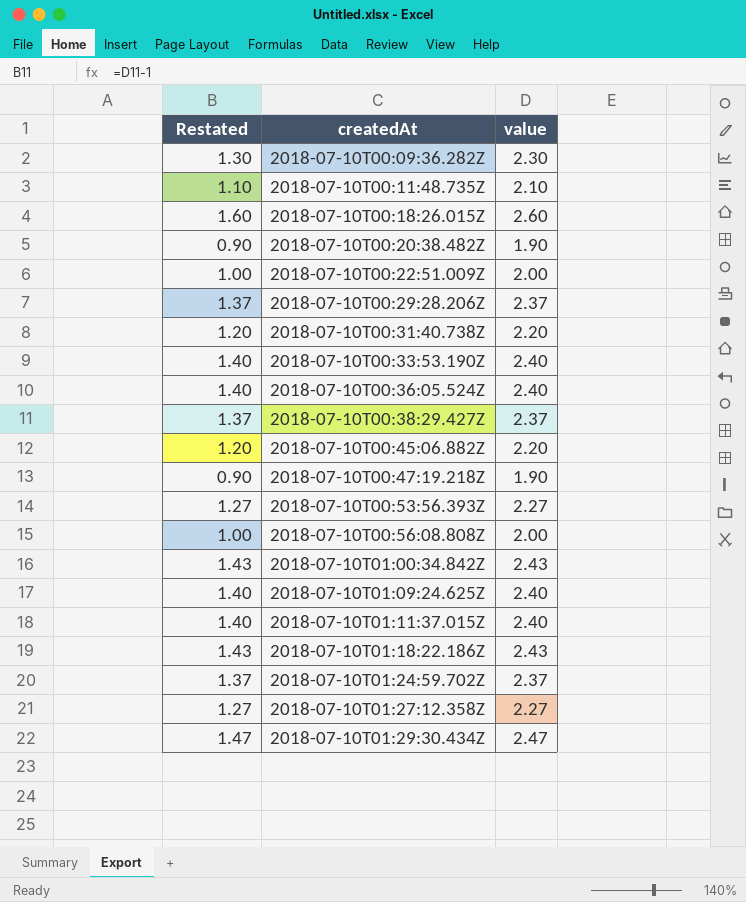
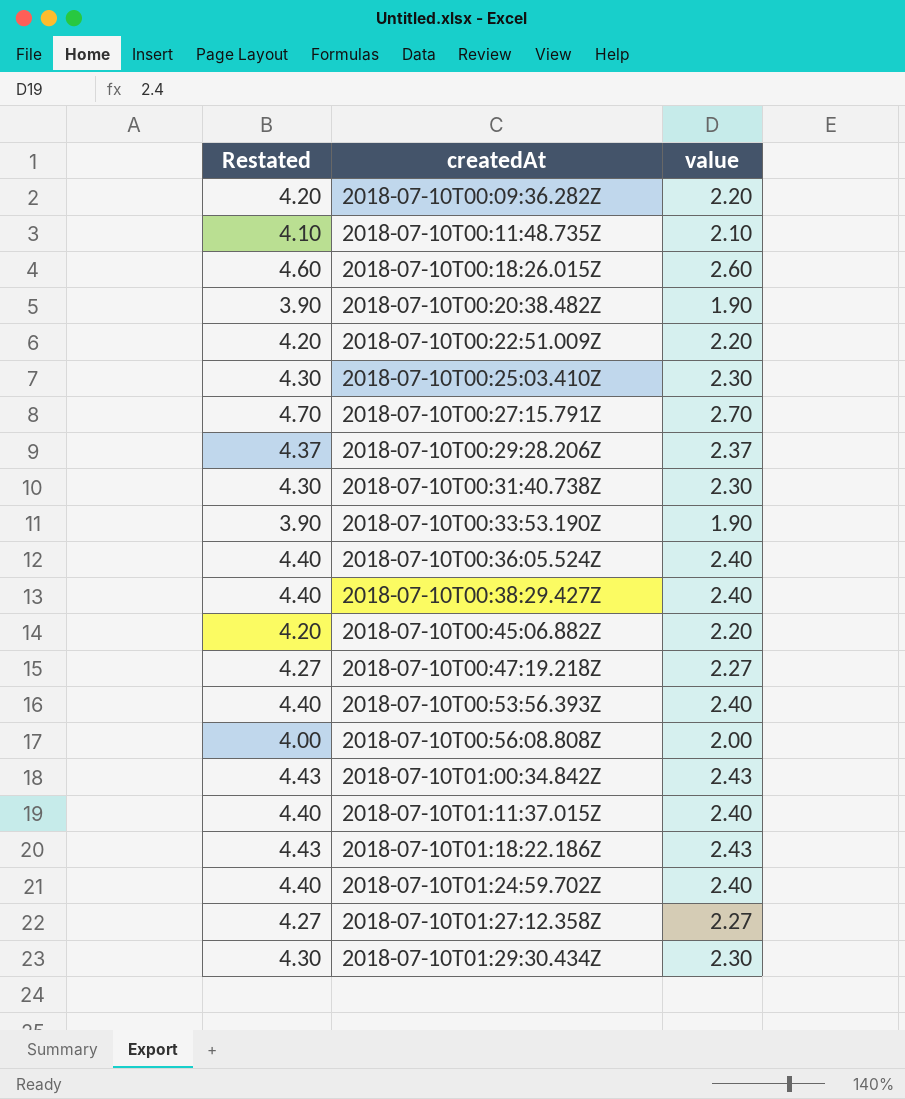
column Restated | formula: [value] - 1 -> [value] + 2
row 2018-07-10T01:09:24.625Z: 1.40 | 2.40 -> none
2018-07-10T00:09:36.282Z | value: 2.30 -> 2.20
2018-07-10T00:22:51.009Z | value: 2.00 -> 2.20
row 2018-07-10T00:25:03.410Z: none -> 4.30 | 2.30
row 2018-07-10T00:27:15.791Z: none -> 4.70 | 2.70
2018-07-10T00:31:40.738Z | value: 2.20 -> 2.30
2018-07-10T00:33:53.190Z | value: 2.40 -> 1.90
2018-07-10T00:38:29.427Z | value: 2.37 -> 2.40
2018-07-10T00:47:19.218Z | value: 1.90 -> 2.27
2018-07-10T00:53:56.393Z | value: 2.27 -> 2.40
2018-07-10T01:24:59.702Z | value: 2.37 -> 2.40
2018-07-10T01:29:30.434Z | value: 2.47 -> 2.30

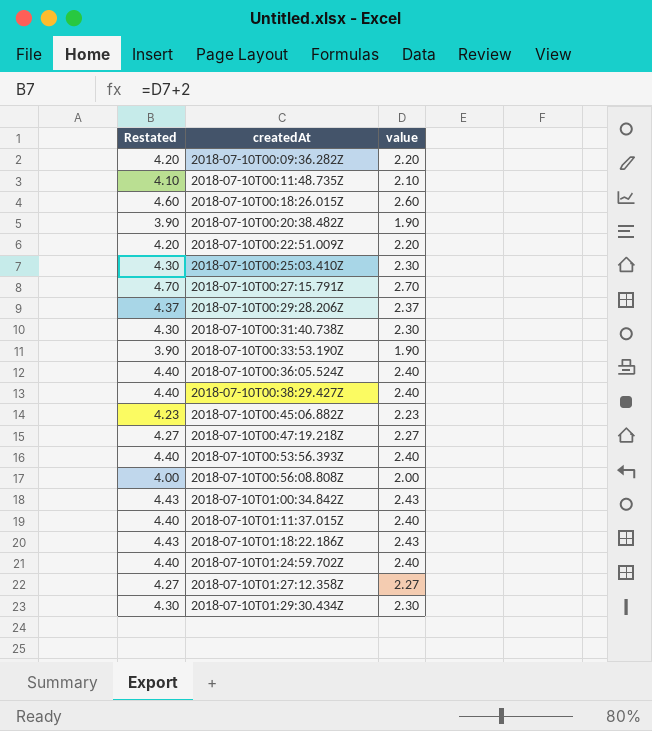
2018-07-10T00:45:06.882Z | Restated: 4.20 -> 4.23
2018-07-10T00:45:06.882Z | value: 2.20 -> 2.23

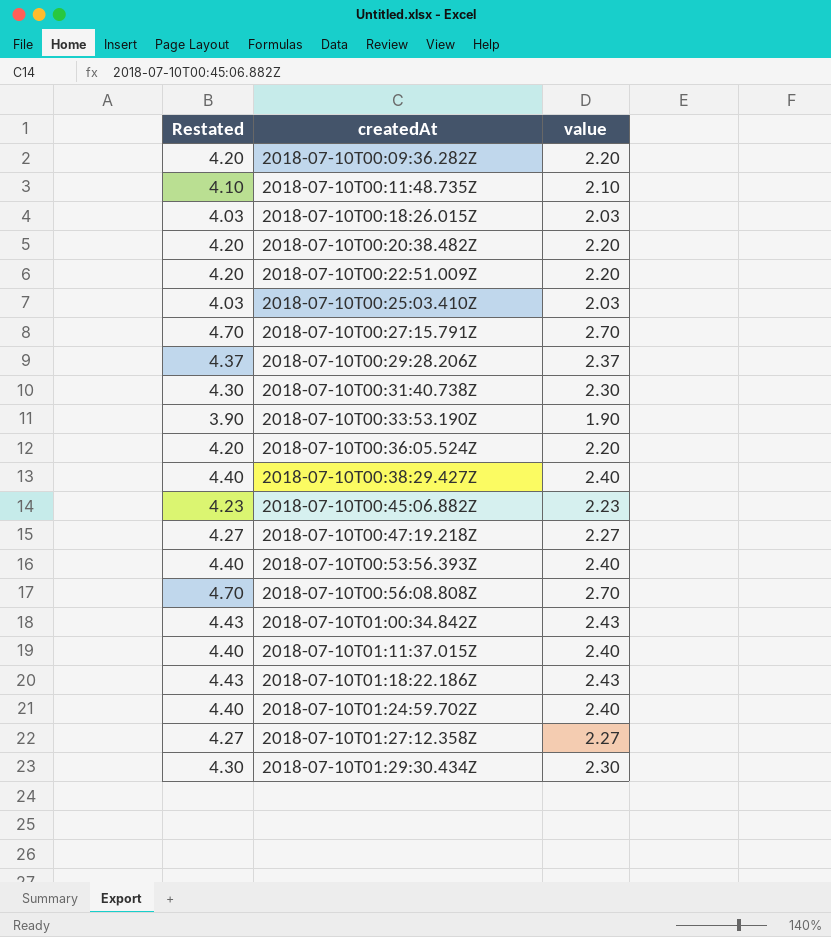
2018-07-10T00:18:26.015Z | Restated: 4.60 -> 4.03
2018-07-10T00:18:26.015Z | value: 2.60 -> 2.03
2018-07-10T00:20:38.482Z | Restated: 3.90 -> 4.20
2018-07-10T00:20:38.482Z | value: 1.90 -> 2.20
2018-07-10T00:25:03.410Z | Restated: 4.30 -> 4.03
2018-07-10T00:25:03.410Z | value: 2.30 -> 2.03
2018-07-10T00:36:05.524Z | Restated: 4.40 -> 4.20
2018-07-10T00:36:05.524Z | value: 2.40 -> 2.20
2018-07-10T00:56:08.808Z | Restated: 4.00 -> 4.70
2018-07-10T00:56:08.808Z | value: 2.00 -> 2.70

